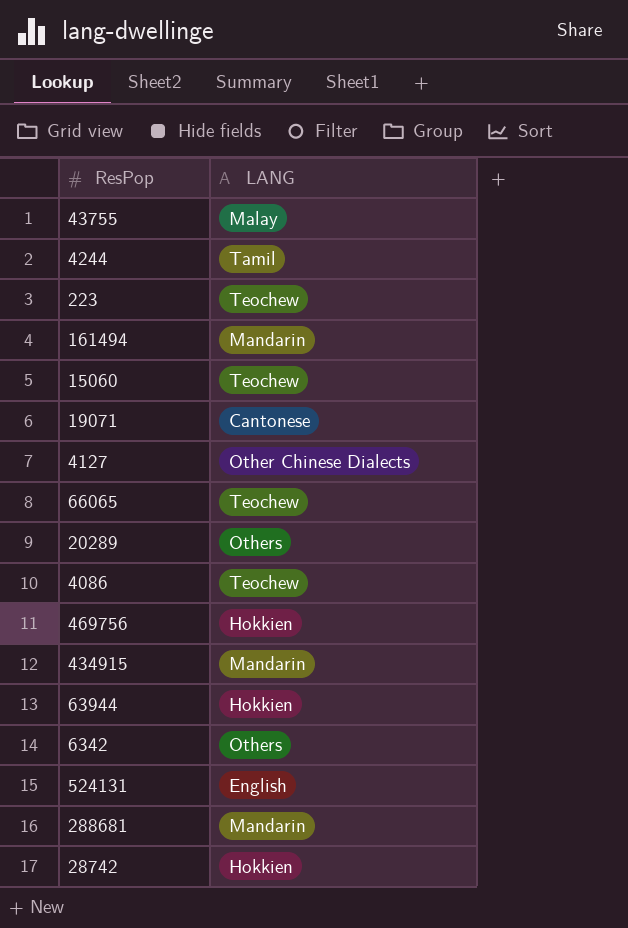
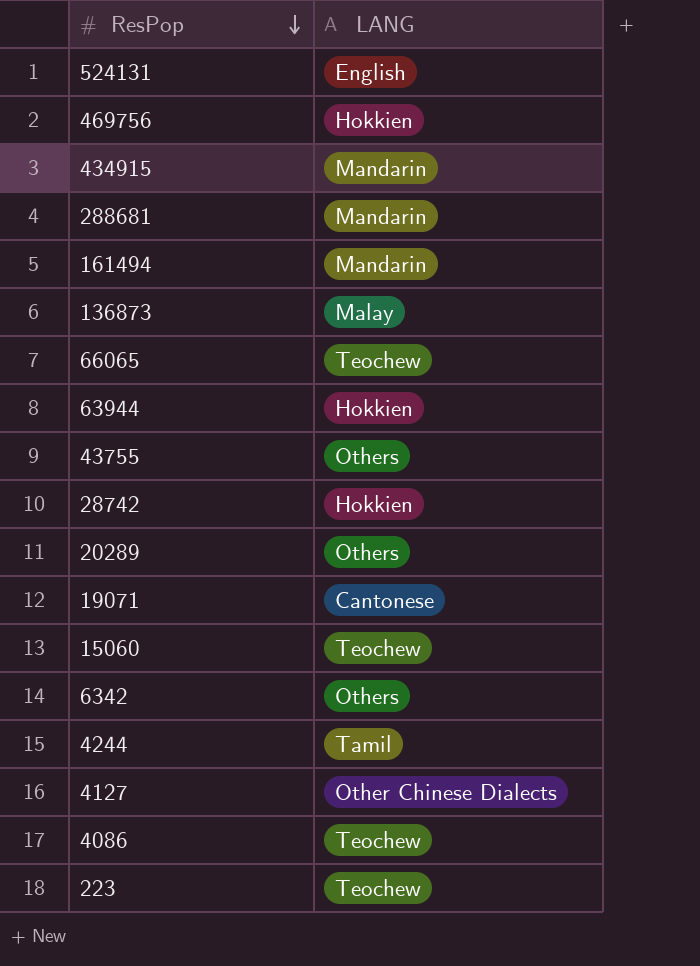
row order: none -> ResPop descending
row 136873: none -> Malay
43755 | LANG: Malay -> Others

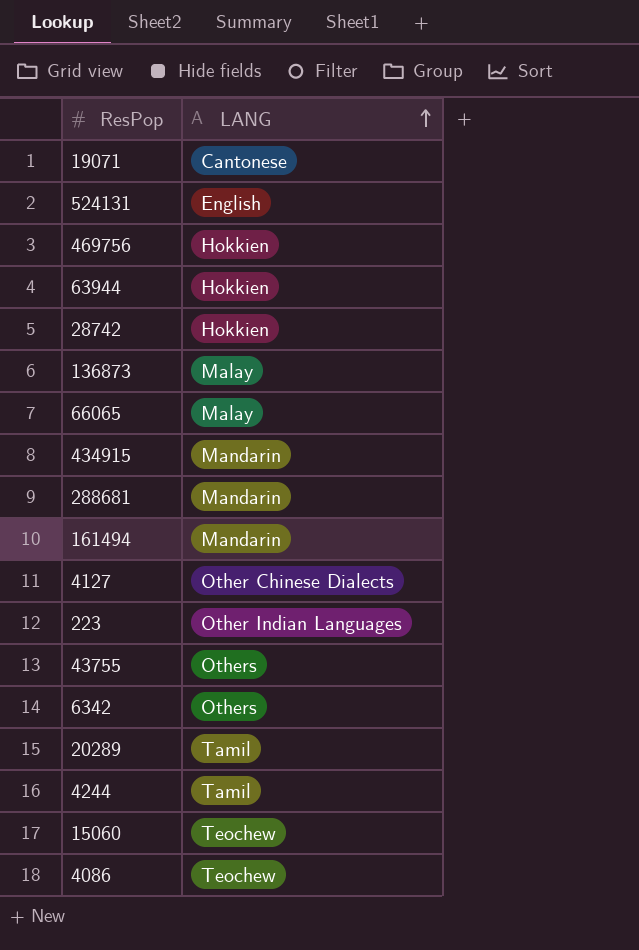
row order: ResPop descending -> LANG ascending
66065 | LANG: Teochew -> Malay
223 | LANG: Teochew -> Other Indian Languages
20289 | LANG: Others -> Tamil

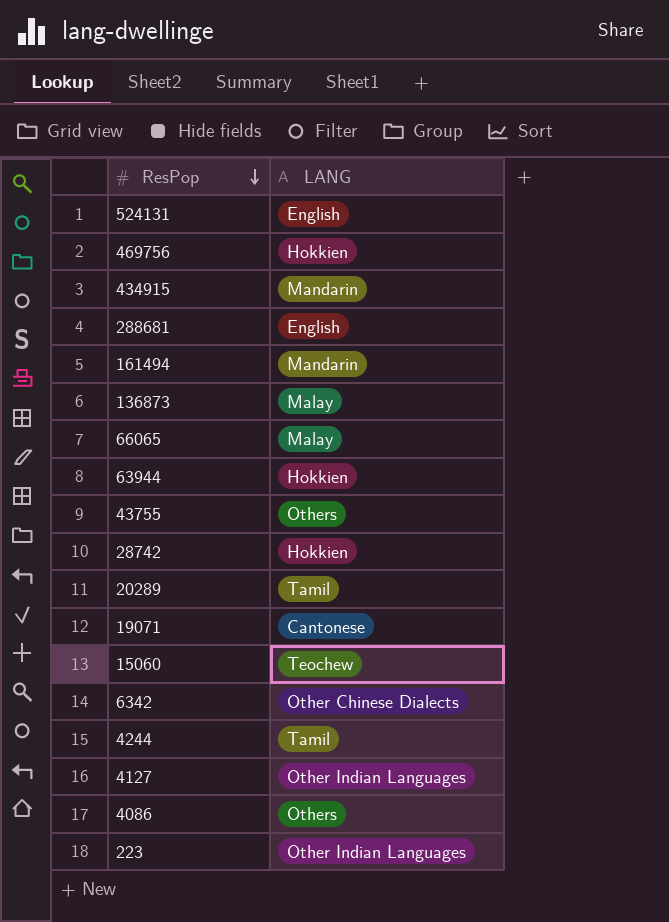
row order: LANG ascending -> ResPop descending
288681 | LANG: Mandarin -> English
6342 | LANG: Others -> Other Chinese Dialects
4127 | LANG: Other Chinese Dialects -> Other Indian Languages
4086 | LANG: Teochew -> Others

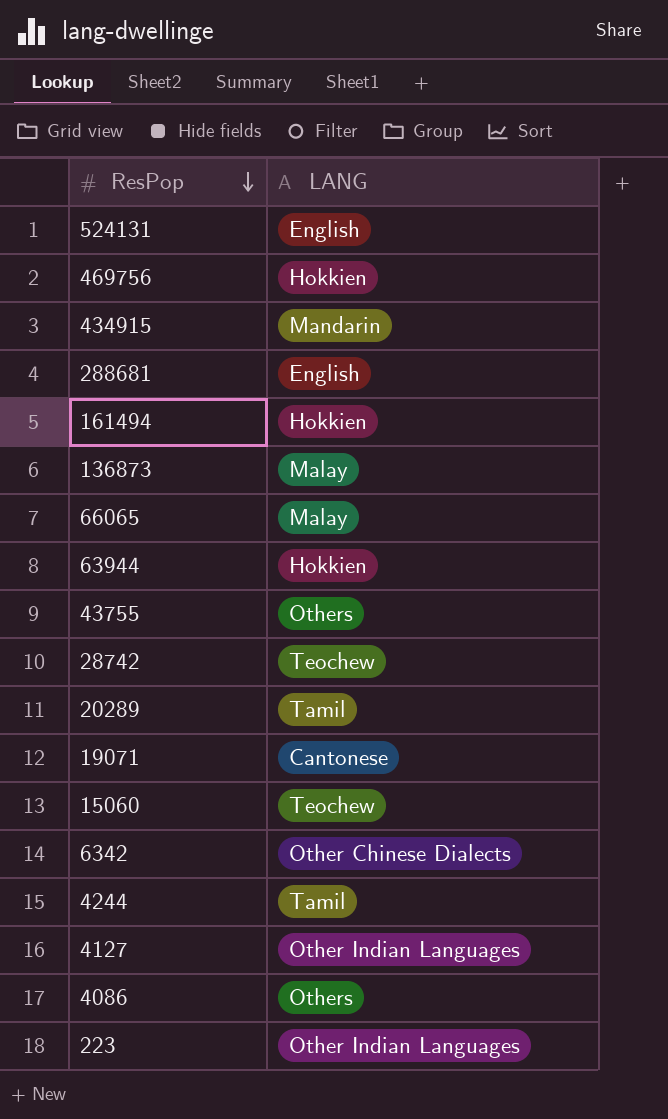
161494 | LANG: Mandarin -> Hokkien
28742 | LANG: Hokkien -> Teochew

